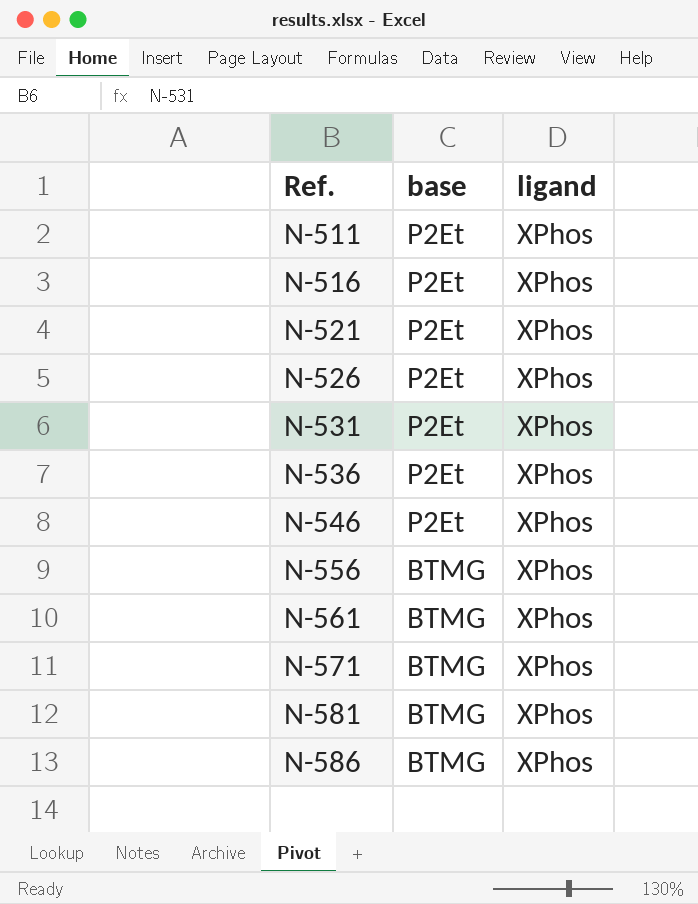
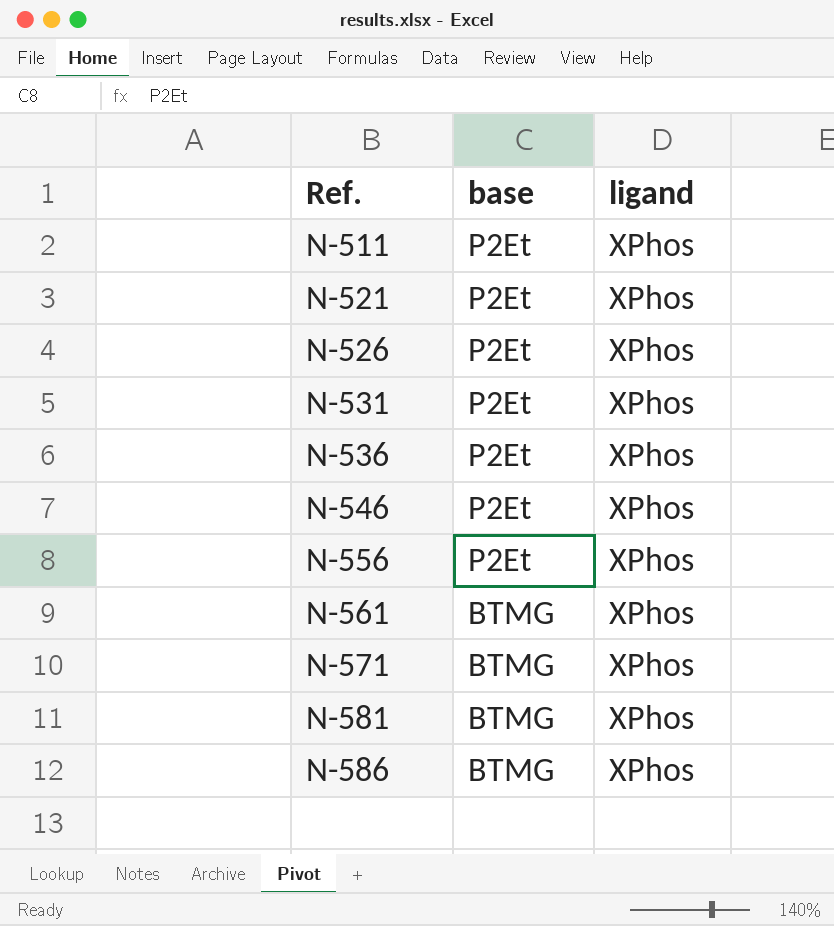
row N-516: P2Et | XPhos -> none
N-556 | base: BTMG -> P2Et

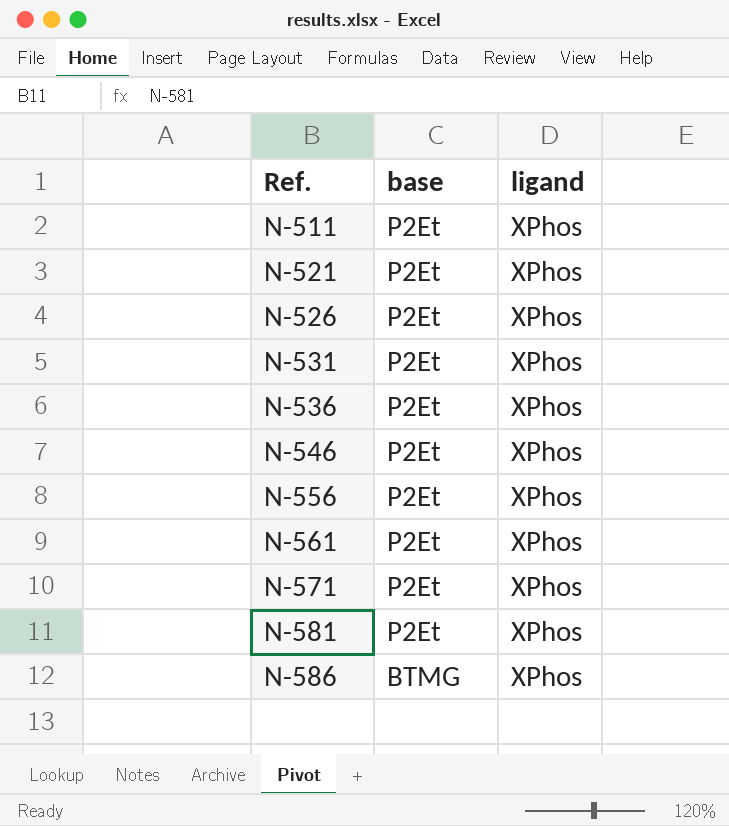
N-561 | base: BTMG -> P2Et
N-571 | base: BTMG -> P2Et
N-581 | base: BTMG -> P2Et

